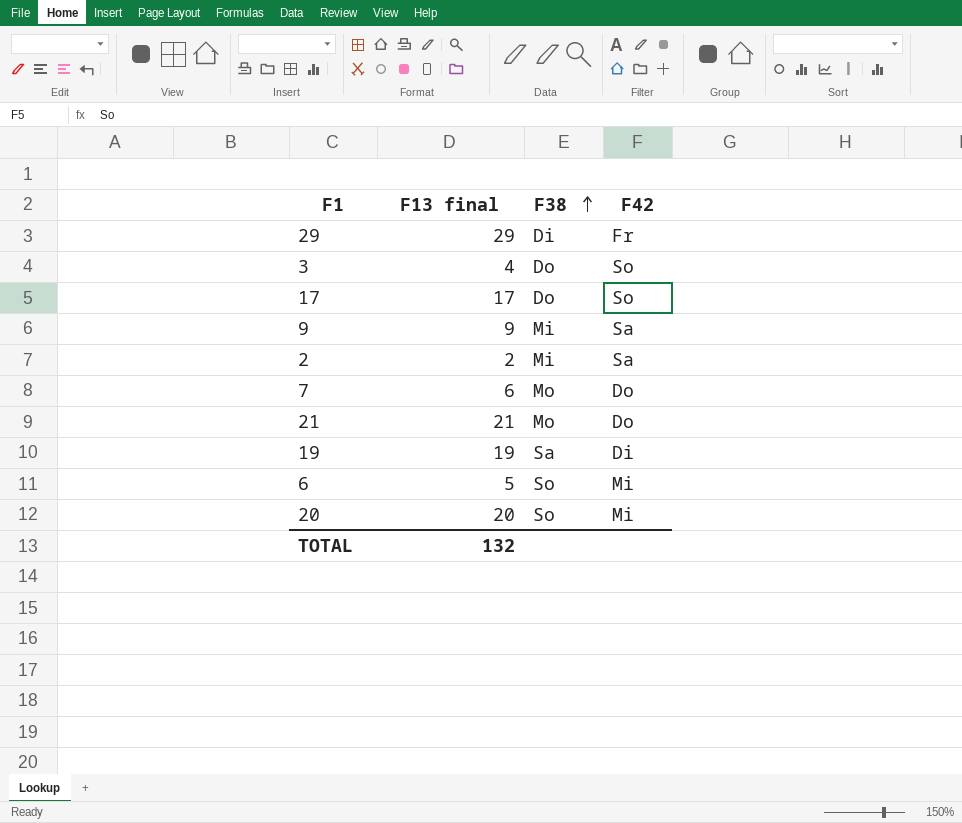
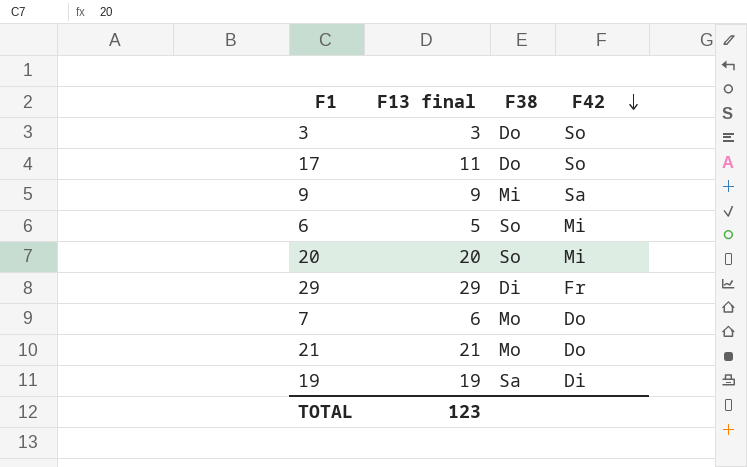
row order: F38 ascending -> F42 descending
row 2: 2 | Mi | Sa -> none
3 | F13 final: 4 -> 3
17 | F13 final: 17 -> 11
TOTAL | F13 final: 132 -> 123

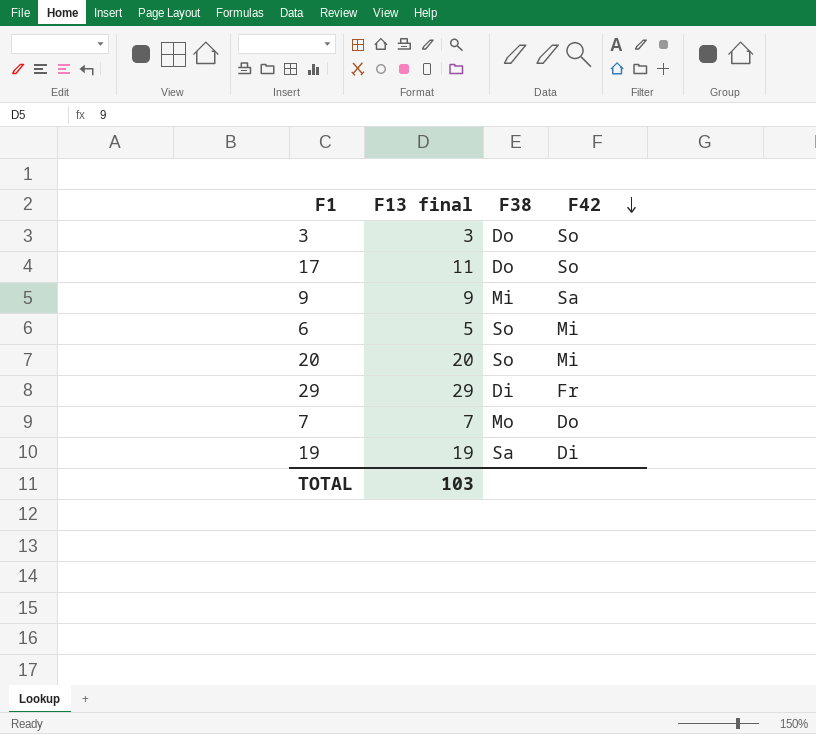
row 21: 21 | Mo | Do -> none
7 | F13 final: 6 -> 7
TOTAL | F13 final: 123 -> 103

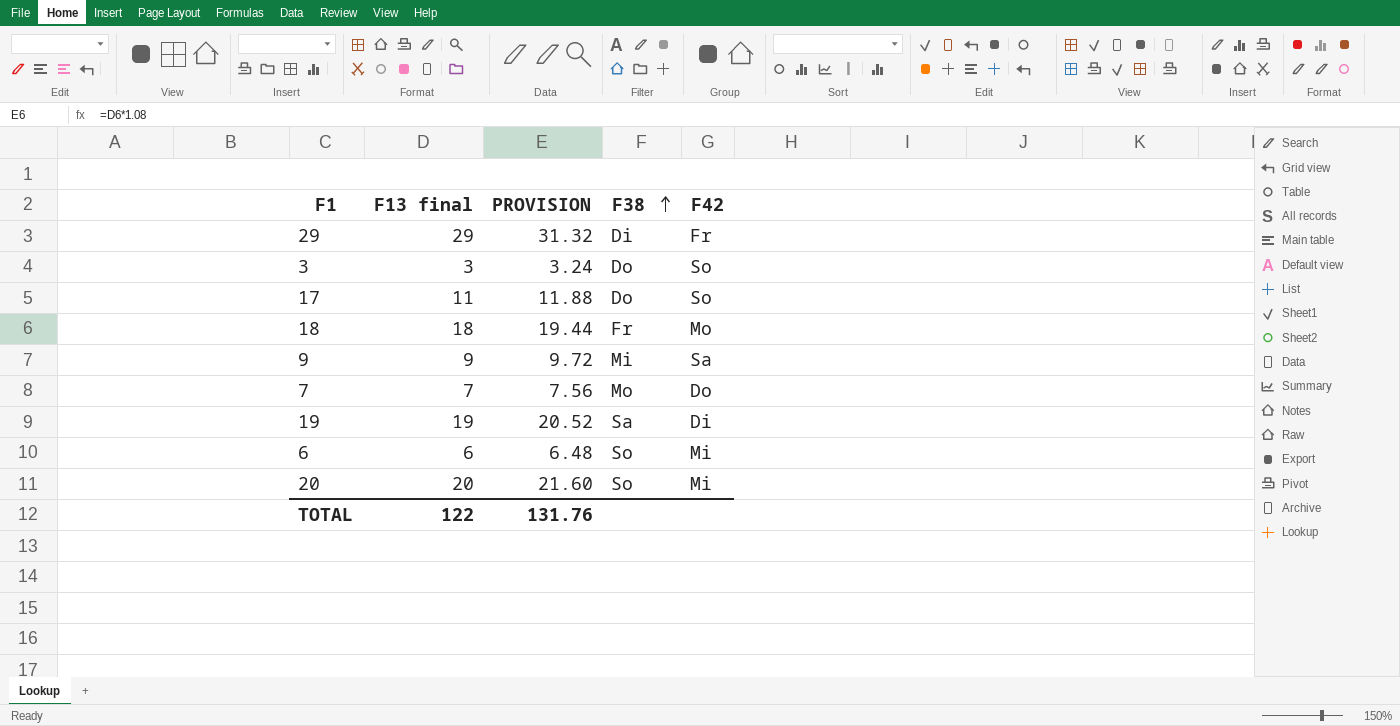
row order: F42 descending -> F38 ascending
column PROVISION | formula: none -> [F13 final] * 1.08
row 18: none -> 18 | 19.44 | Fr | Mo
6 | F13 final: 5 -> 6
TOTAL | F13 final: 103 -> 122

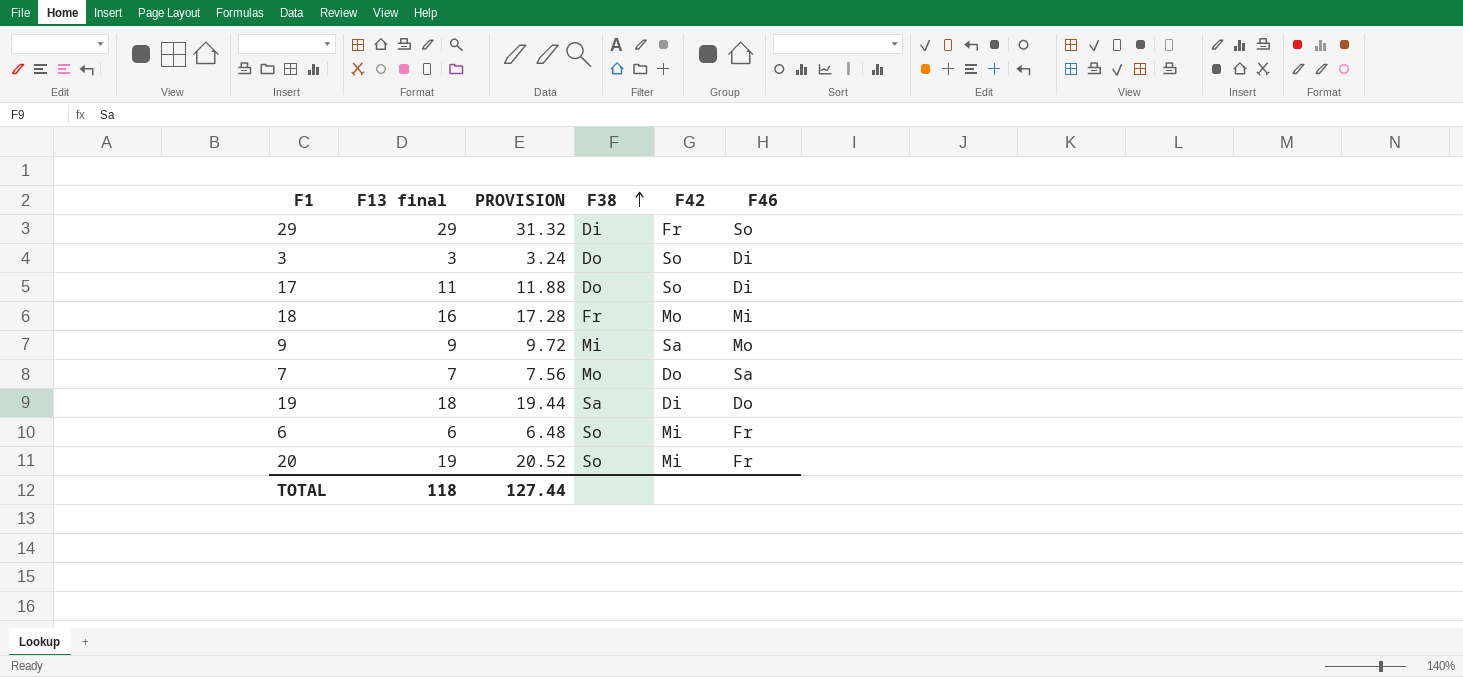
column F46 | position: none -> 6
18 | F13 final: 18 -> 16
18 | PROVISION: 19.44 -> 17.28
19 | F13 final: 19 -> 18
19 | PROVISION: 20.52 -> 19.44
20 | F13 final: 20 -> 19
20 | PROVISION: 21.60 -> 20.52
TOTAL | F13 final: 122 -> 118
TOTAL | PROVISION: 131.76 -> 127.44

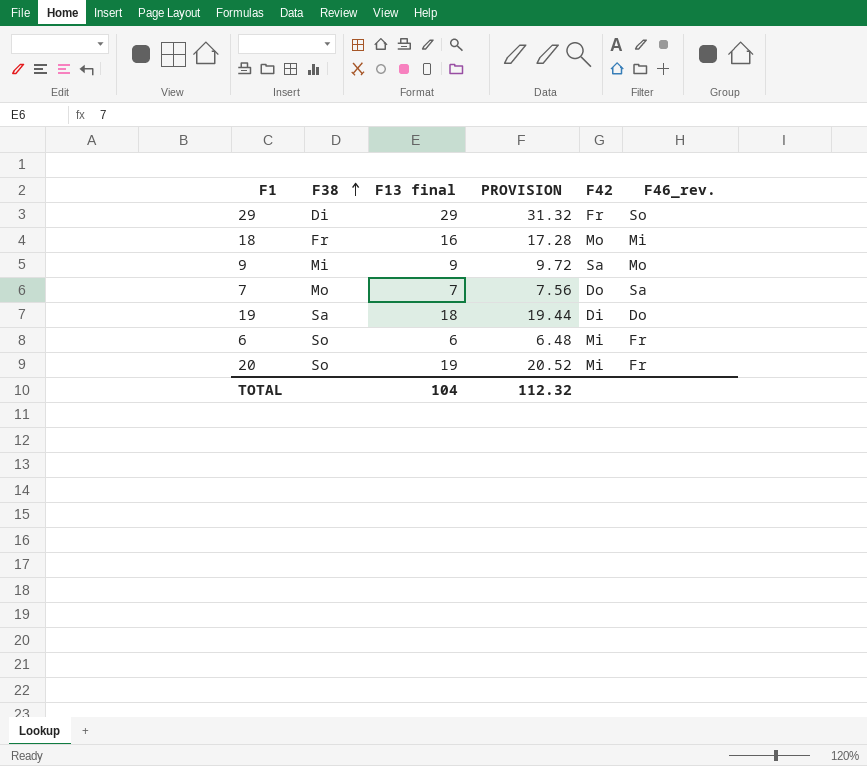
column F38 | position: 4 -> 2
column name: F46 -> F46_rev.
row 3: 3 | 3.24 | Do | So | Di -> none
row 17: 11 | 11.88 | Do | So | Di -> none
TOTAL | F13 final: 118 -> 104
TOTAL | PROVISION: 127.44 -> 112.32

